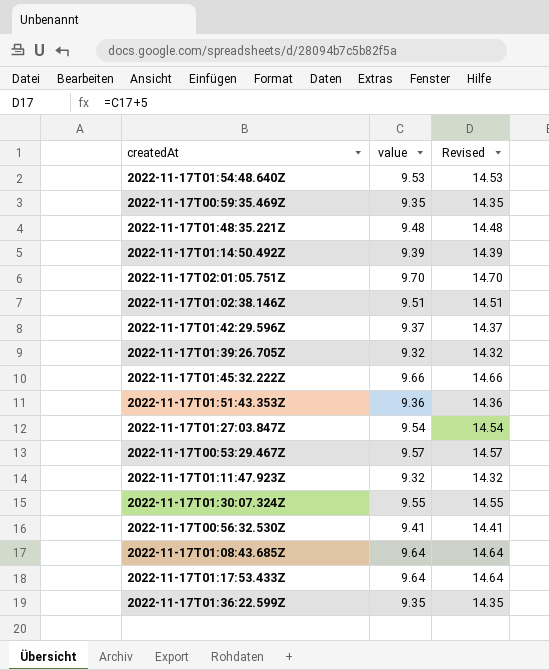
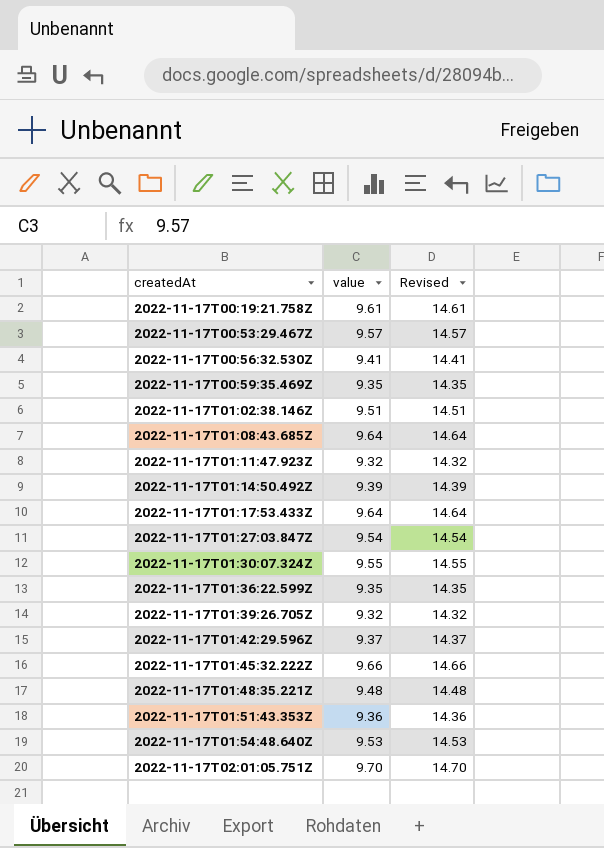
row order: none -> createdAt ascending
row 2022-11-17T00:19:21.758Z: none -> 9.61 | 14.61

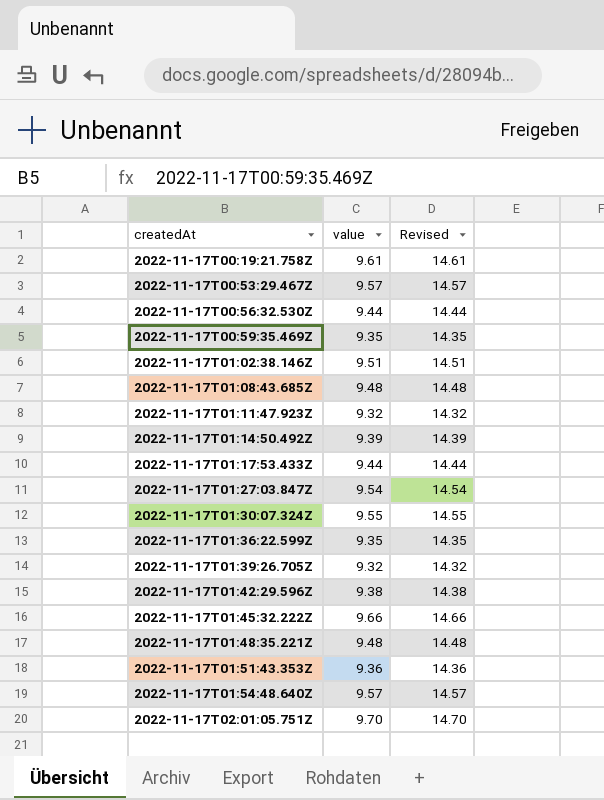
2022-11-17T00:56:32.530Z | value: 9.41 -> 9.44
2022-11-17T00:56:32.530Z | Revised: 14.41 -> 14.44
2022-11-17T01:08:43.685Z | value: 9.64 -> 9.48
2022-11-17T01:08:43.685Z | Revised: 14.64 -> 14.48
2022-11-17T01:17:53.433Z | value: 9.64 -> 9.44
2022-11-17T01:17:53.433Z | Revised: 14.64 -> 14.44
2022-11-17T01:42:29.596Z | value: 9.37 -> 9.38
2022-11-17T01:42:29.596Z | Revised: 14.37 -> 14.38
2022-11-17T01:54:48.640Z | value: 9.53 -> 9.57
2022-11-17T01:54:48.640Z | Revised: 14.53 -> 14.57

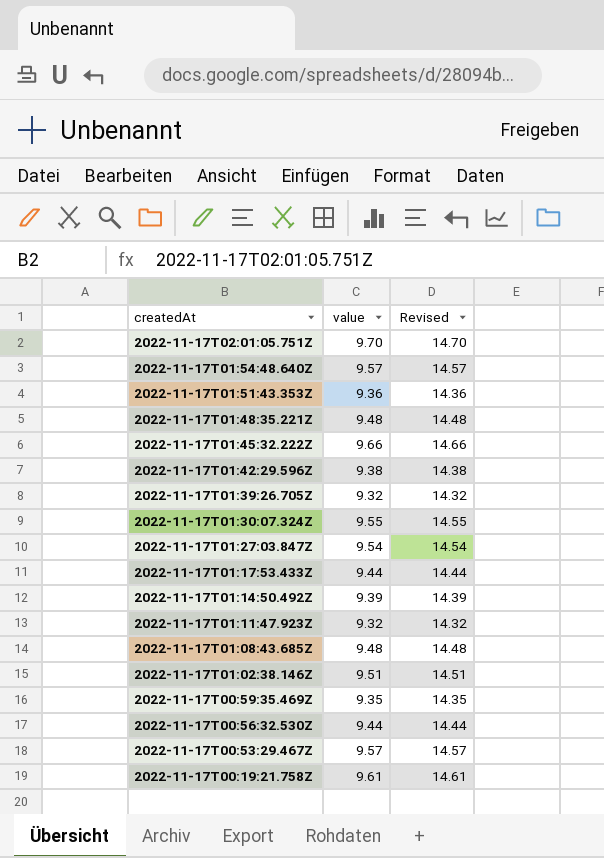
row order: createdAt ascending -> createdAt descending
row 2022-11-17T01:36:22.599Z: 9.35 | 14.35 -> none

